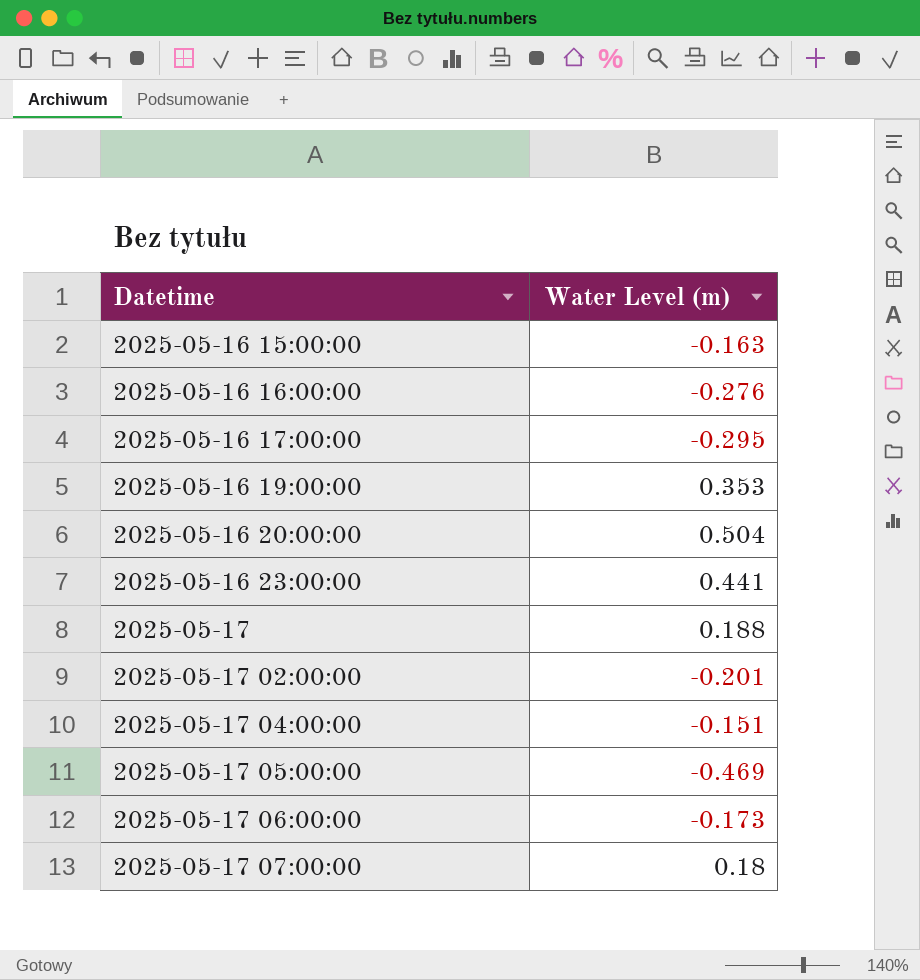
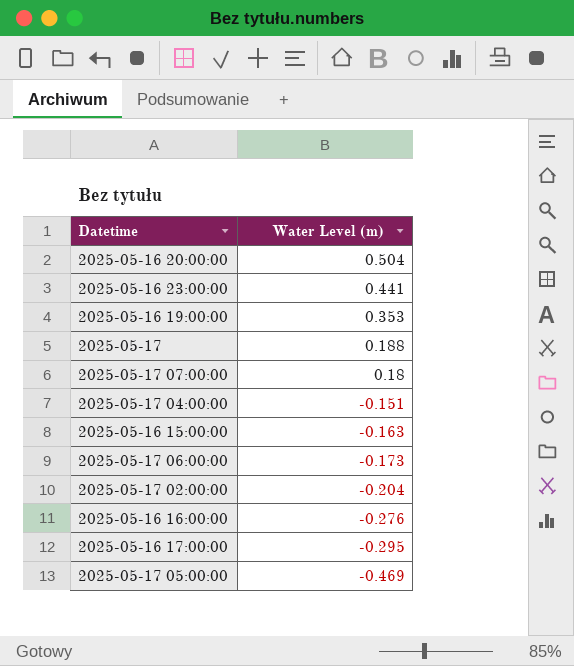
row order: Datetime ascending -> Water Level (m) descending
2025-05-17 02:00:00 | Water Level (m): -0.201 -> -0.204

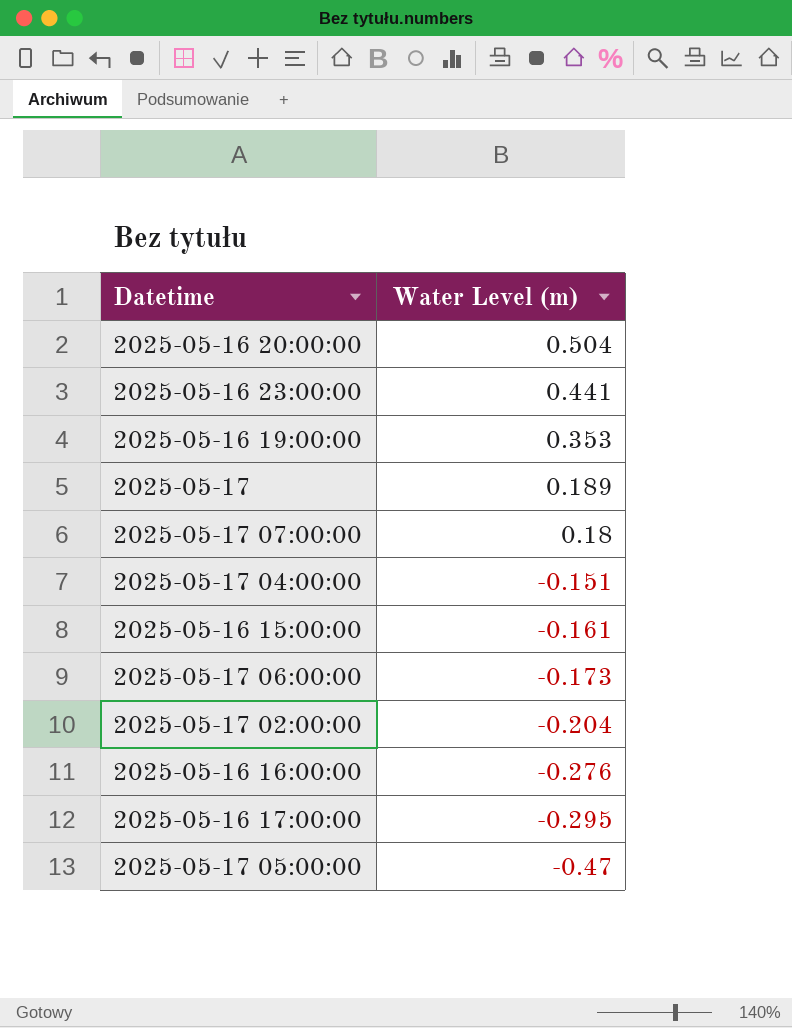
2025-05-17 | Water Level (m): 0.188 -> 0.189
2025-05-16 15:00:00 | Water Level (m): -0.163 -> -0.161
2025-05-17 05:00:00 | Water Level (m): -0.469 -> -0.47

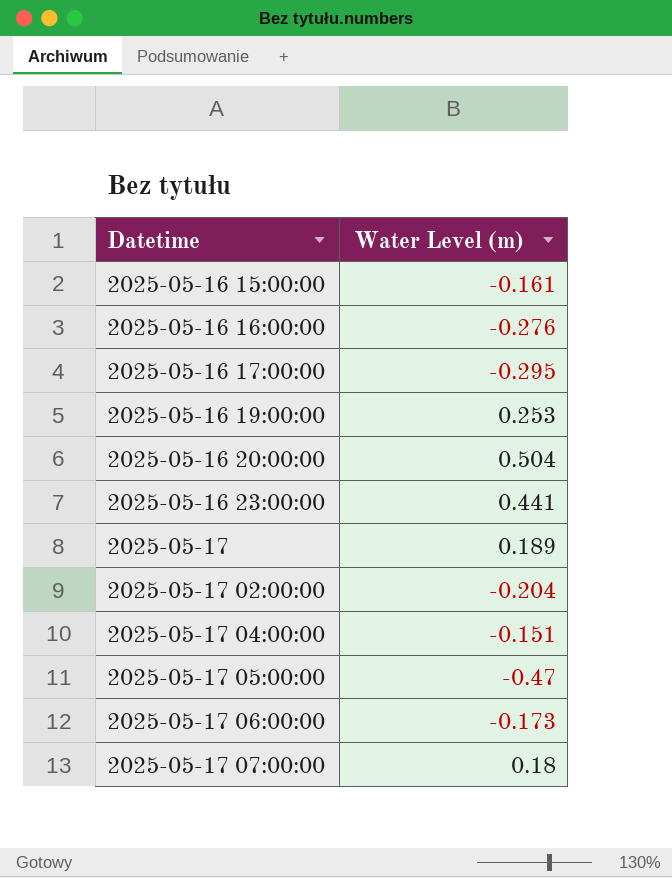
row order: Water Level (m) descending -> Datetime ascending
2025-05-16 19:00:00 | Water Level (m): 0.353 -> 0.253

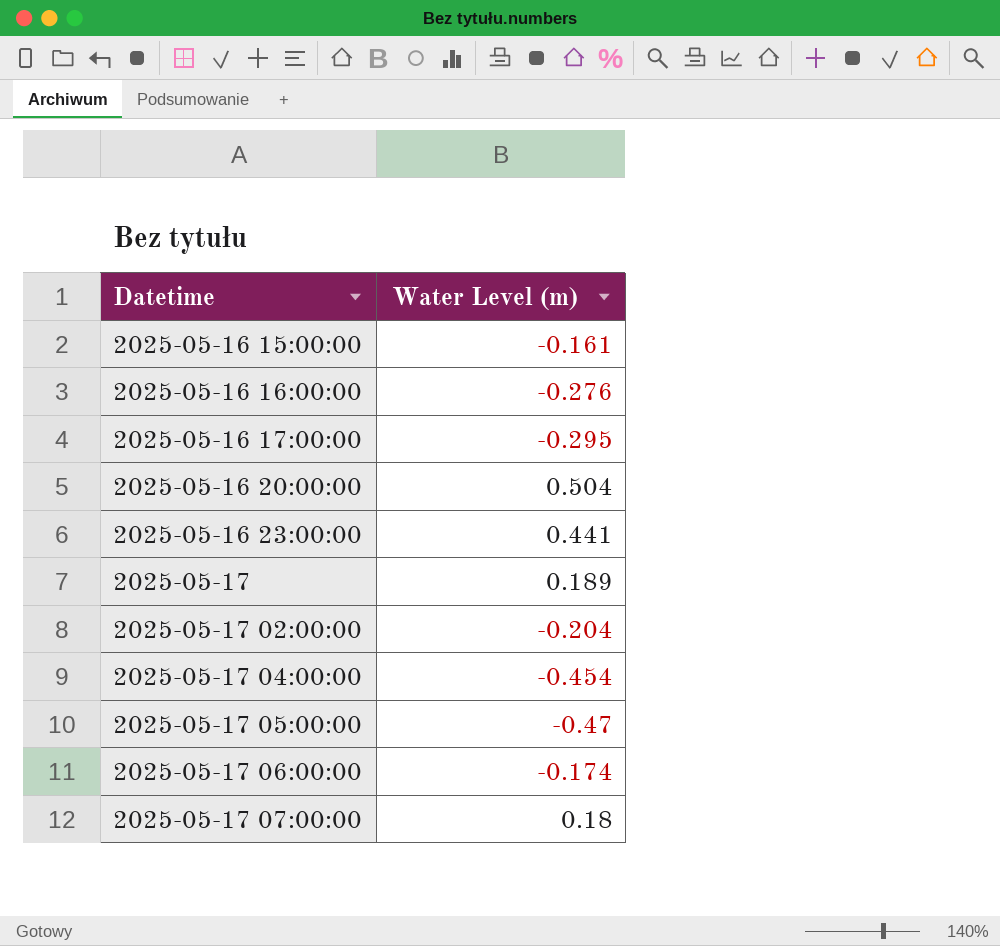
row 2025-05-16 19:00:00: 0.253 -> none
2025-05-17 04:00:00 | Water Level (m): -0.151 -> -0.454
2025-05-17 06:00:00 | Water Level (m): -0.173 -> -0.174

